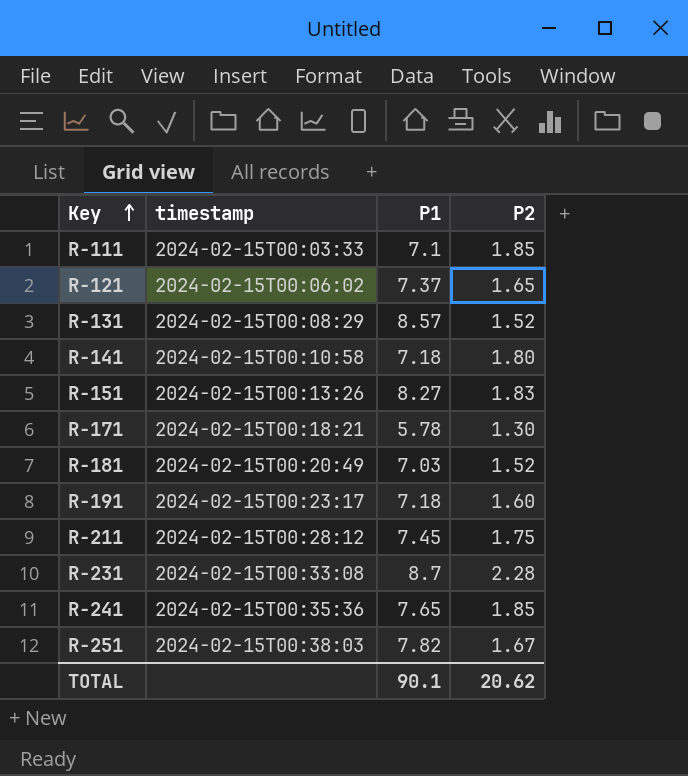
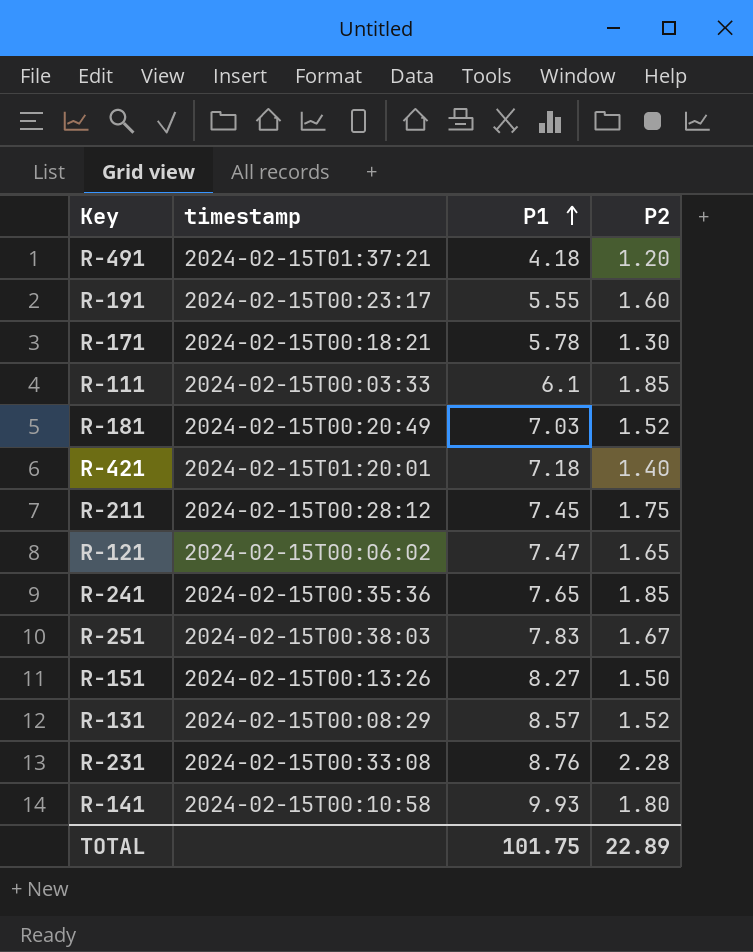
row order: Key ascending -> P1 ascending
row R-491: none -> 2024-02-15T01:37:21 | 4.18 | 1.20
R-191 | P1: 7.18 -> 5.55
R-111 | P1: 7.1 -> 6.1
row R-421: none -> 2024-02-15T01:20:01 | 7.18 | 1.40
R-121 | P1: 7.37 -> 7.47
R-251 | P1: 7.82 -> 7.83
R-151 | P2: 1.83 -> 1.50
R-231 | P1: 8.7 -> 8.76
R-141 | P1: 7.18 -> 9.93
TOTAL | P1: 90.1 -> 101.75
TOTAL | P2: 20.62 -> 22.89

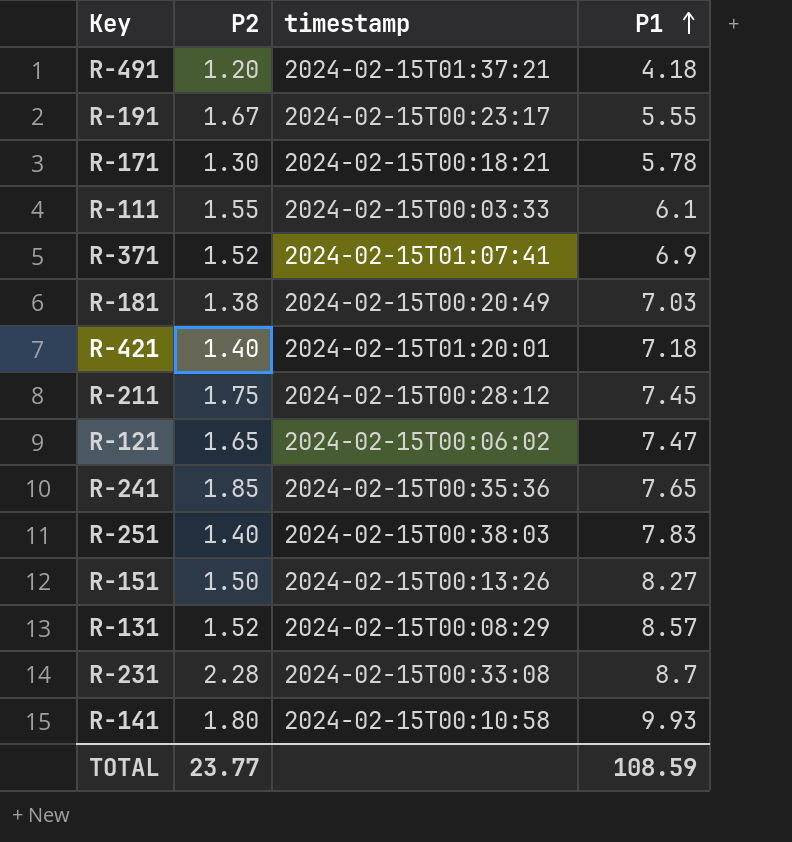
column P2 | position: 4 -> 2
R-191 | P2: 1.60 -> 1.67
R-111 | P2: 1.85 -> 1.55
row R-371: none -> 1.52 | 2024-02-15T01:07:41 | 6.9
R-181 | P2: 1.52 -> 1.38
R-251 | P2: 1.67 -> 1.40
R-231 | P1: 8.76 -> 8.7
TOTAL | P2: 22.89 -> 23.77
TOTAL | P1: 101.75 -> 108.59

